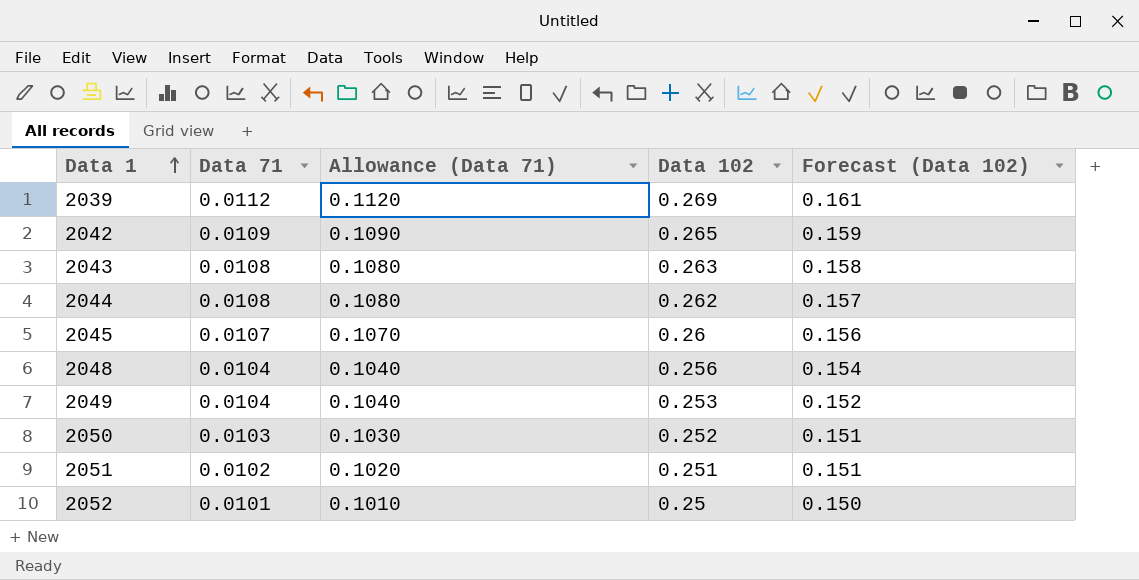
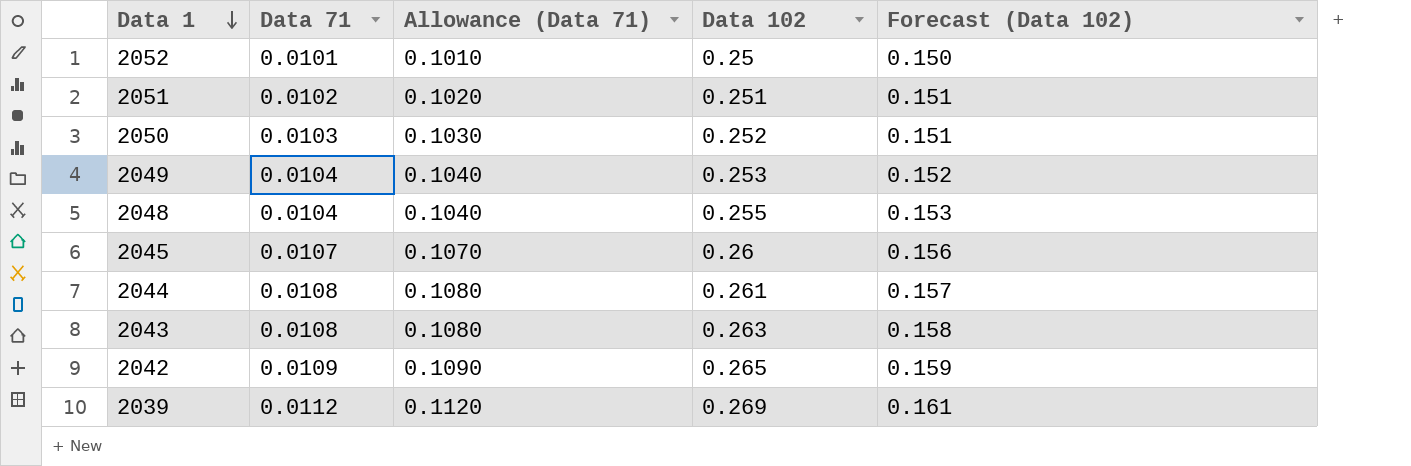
row order: Data 1 ascending -> Data 1 descending
2048 | Data 102: 0.256 -> 0.255
2048 | Forecast (Data 102): 0.154 -> 0.153
2044 | Data 102: 0.262 -> 0.261

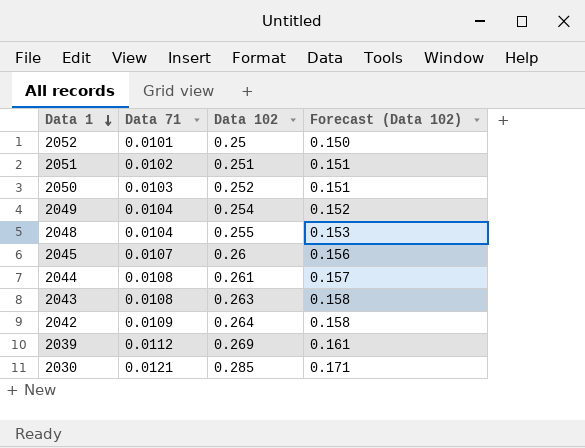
column Allowance (Data 71) | formula: [Data 71] * 10 -> none
2049 | Data 102: 0.253 -> 0.254
2042 | Data 102: 0.265 -> 0.264
2042 | Forecast (Data 102): 0.159 -> 0.158
row 2030: none -> 0.0121 | 0.285 | 0.171

